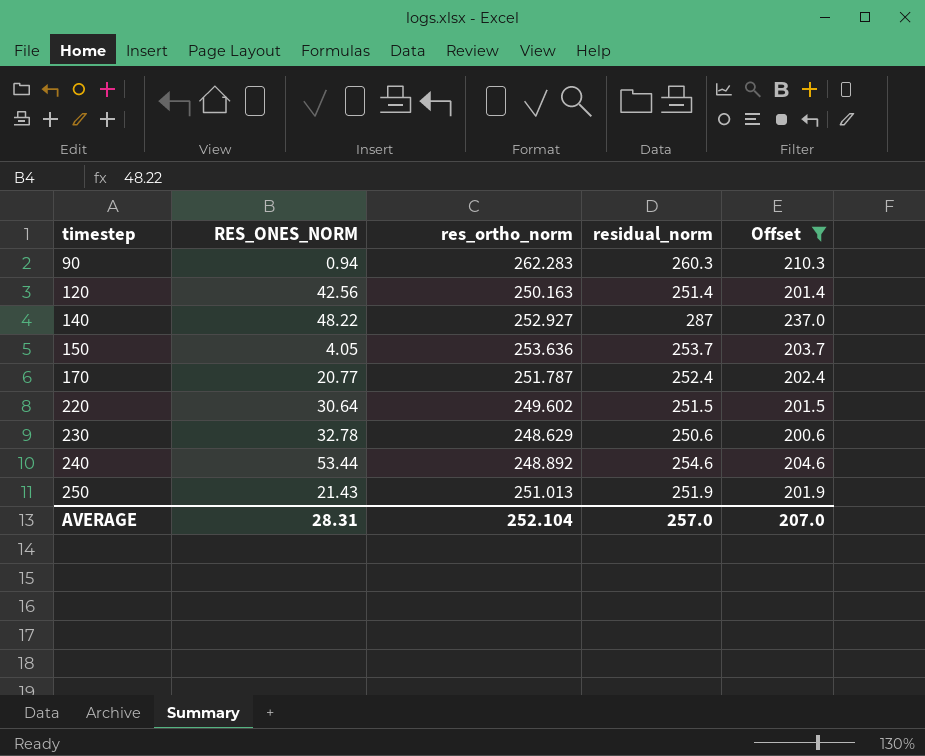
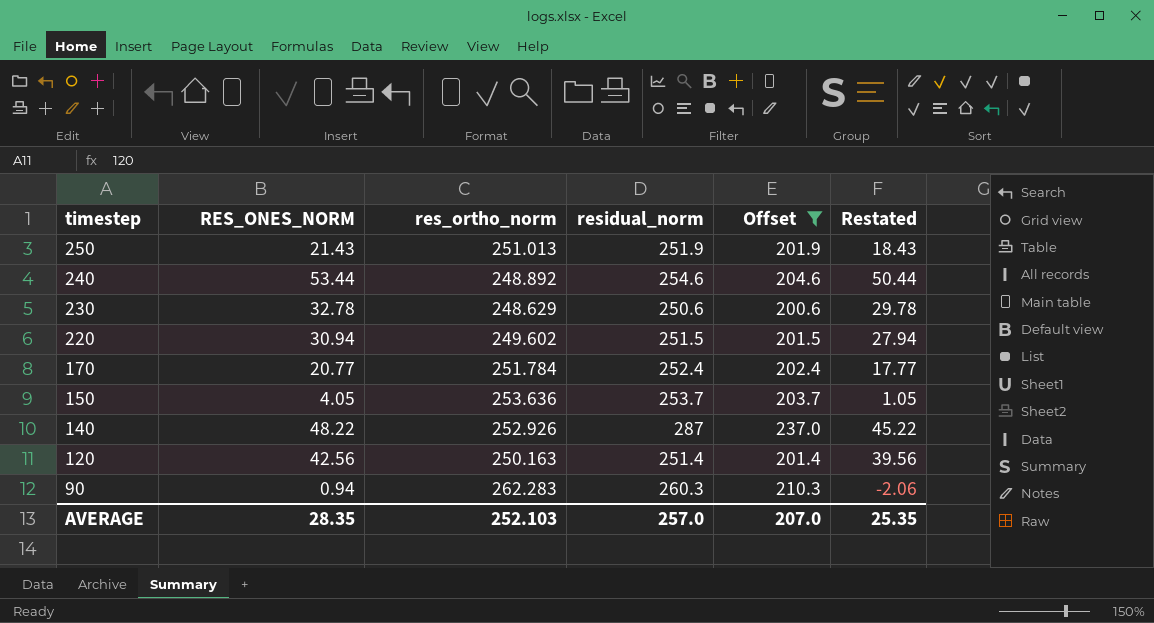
row order: timestep ascending -> timestep descending
column Restated | formula: none -> [RES_ONES_NORM] - 3
220 | RES_ONES_NORM: 30.64 -> 30.94
170 | res_ortho_norm: 251.787 -> 251.784
140 | res_ortho_norm: 252.927 -> 252.926
AVERAGE | RES_ONES_NORM: 28.31 -> 28.35
AVERAGE | res_ortho_norm: 252.104 -> 252.103

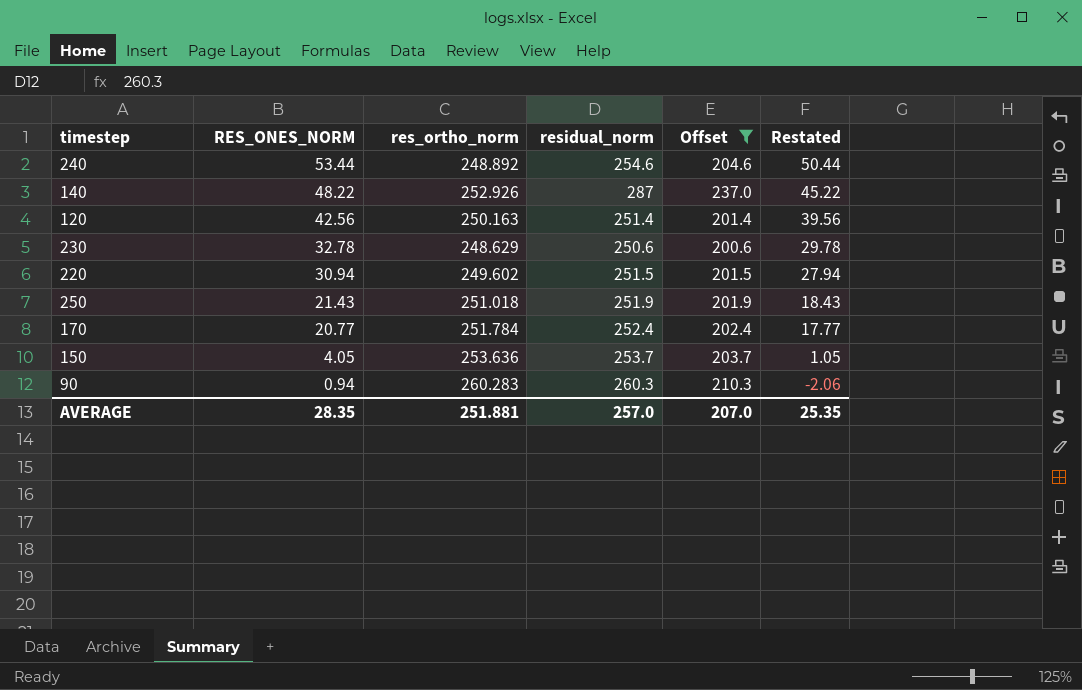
row order: timestep descending -> RES_ONES_NORM descending
250 | res_ortho_norm: 251.013 -> 251.018
90 | res_ortho_norm: 262.283 -> 260.283
AVERAGE | res_ortho_norm: 252.103 -> 251.881

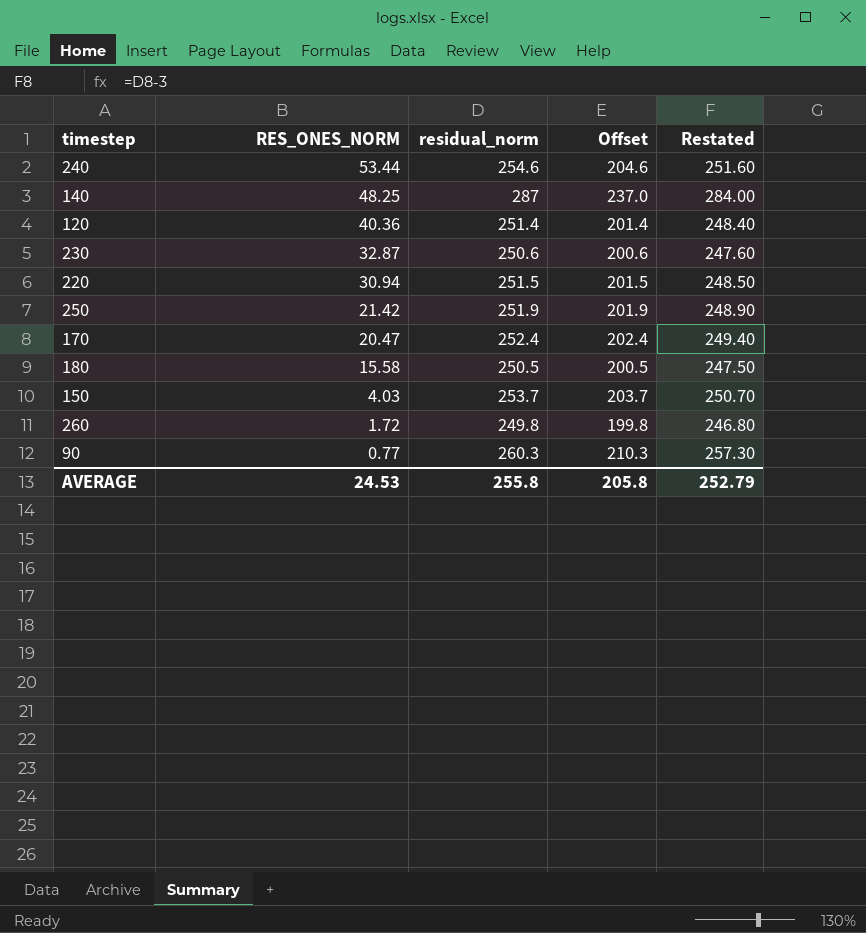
filter: Offset >= 200.6 -> none
column res_ortho_norm | position: 3 -> none
column Restated | formula: [RES_ONES_NORM] - 3 -> [residual_norm] - 3
140 | RES_ONES_NORM: 48.22 -> 48.25
120 | RES_ONES_NORM: 42.56 -> 40.36
230 | RES_ONES_NORM: 32.78 -> 32.87
250 | RES_ONES_NORM: 21.43 -> 21.42
170 | RES_ONES_NORM: 20.77 -> 20.47
150 | RES_ONES_NORM: 4.05 -> 4.03
90 | RES_ONES_NORM: 0.94 -> 0.77
AVERAGE | RES_ONES_NORM: 28.35 -> 24.53
AVERAGE | residual_norm: 257.0 -> 255.8
AVERAGE | Offset: 207.0 -> 205.8
AVERAGE | Restated: 25.35 -> 252.79

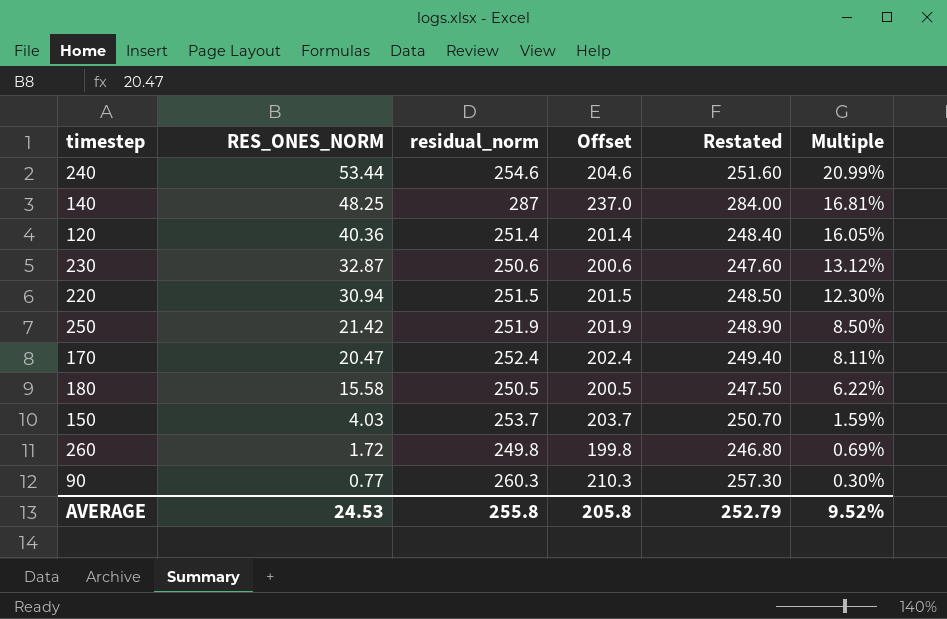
column Multiple | formula: none -> [RES_ONES_NORM] / [residual_norm]

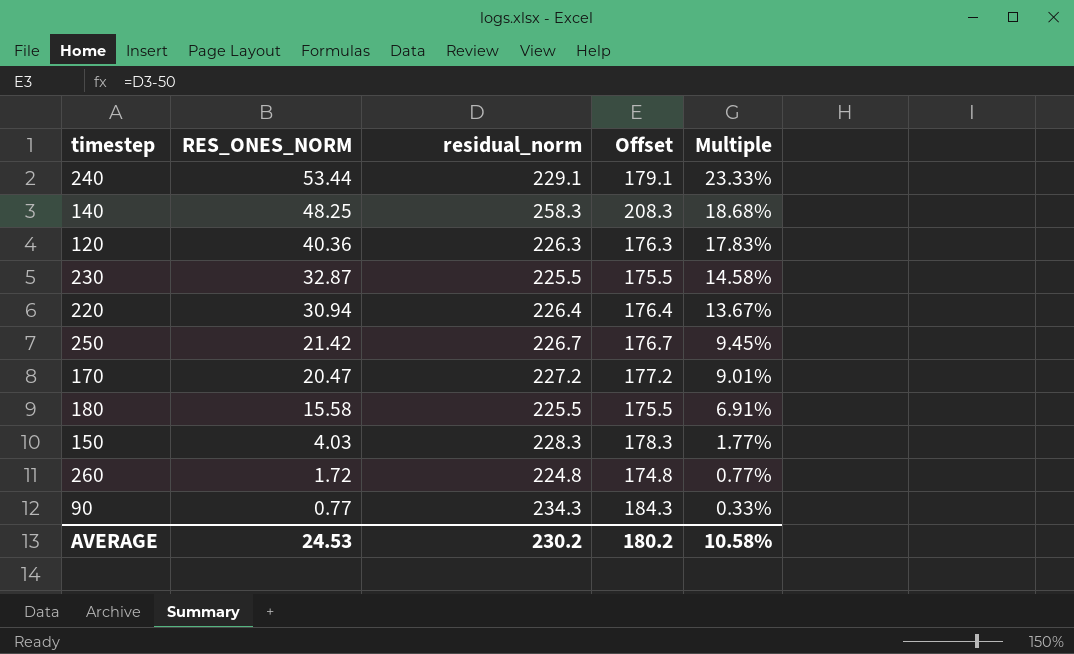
column Restated | formula: [residual_norm] - 3 -> none
240 | residual_norm: 254.6 -> 229.1
240 | Offset: 204.6 -> 179.1
240 | Multiple: 20.99% -> 23.33%
140 | residual_norm: 287 -> 258.3
140 | Offset: 237.0 -> 208.3
140 | Multiple: 16.81% -> 18.68%
120 | residual_norm: 251.4 -> 226.3
120 | Offset: 201.4 -> 176.3
120 | Multiple: 16.05% -> 17.83%
230 | residual_norm: 250.6 -> 225.5
230 | Offset: 200.6 -> 175.5
230 | Multiple: 13.12% -> 14.58%
220 | residual_norm: 251.5 -> 226.4
220 | Offset: 201.5 -> 176.4
220 | Multiple: 12.30% -> 13.67%
250 | residual_norm: 251.9 -> 226.7
250 | Offset: 201.9 -> 176.7
250 | Multiple: 8.50% -> 9.45%
170 | residual_norm: 252.4 -> 227.2
170 | Offset: 202.4 -> 177.2
170 | Multiple: 8.11% -> 9.01%
180 | residual_norm: 250.5 -> 225.5
180 | Offset: 200.5 -> 175.5
180 | Multiple: 6.22% -> 6.91%
150 | residual_norm: 253.7 -> 228.3
150 | Offset: 203.7 -> 178.3
150 | Multiple: 1.59% -> 1.77%
260 | residual_norm: 249.8 -> 224.8
260 | Offset: 199.8 -> 174.8
260 | Multiple: 0.69% -> 0.77%
90 | residual_norm: 260.3 -> 234.3
90 | Offset: 210.3 -> 184.3
90 | Multiple: 0.30% -> 0.33%
AVERAGE | residual_norm: 255.8 -> 230.2
AVERAGE | Offset: 205.8 -> 180.2
AVERAGE | Multiple: 9.52% -> 10.58%

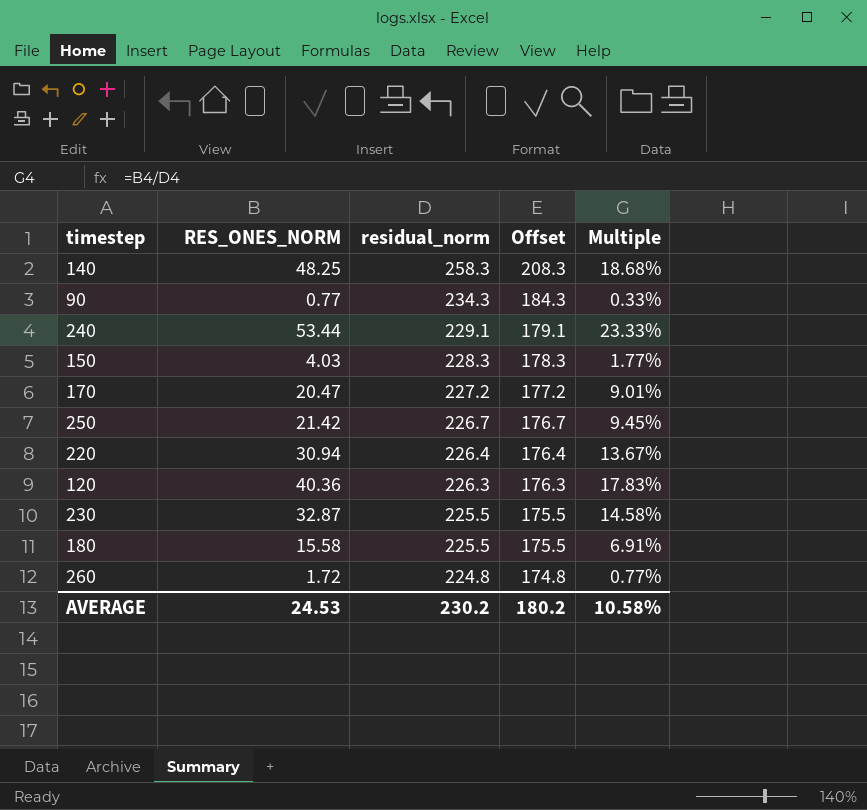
row order: RES_ONES_NORM descending -> residual_norm descending

